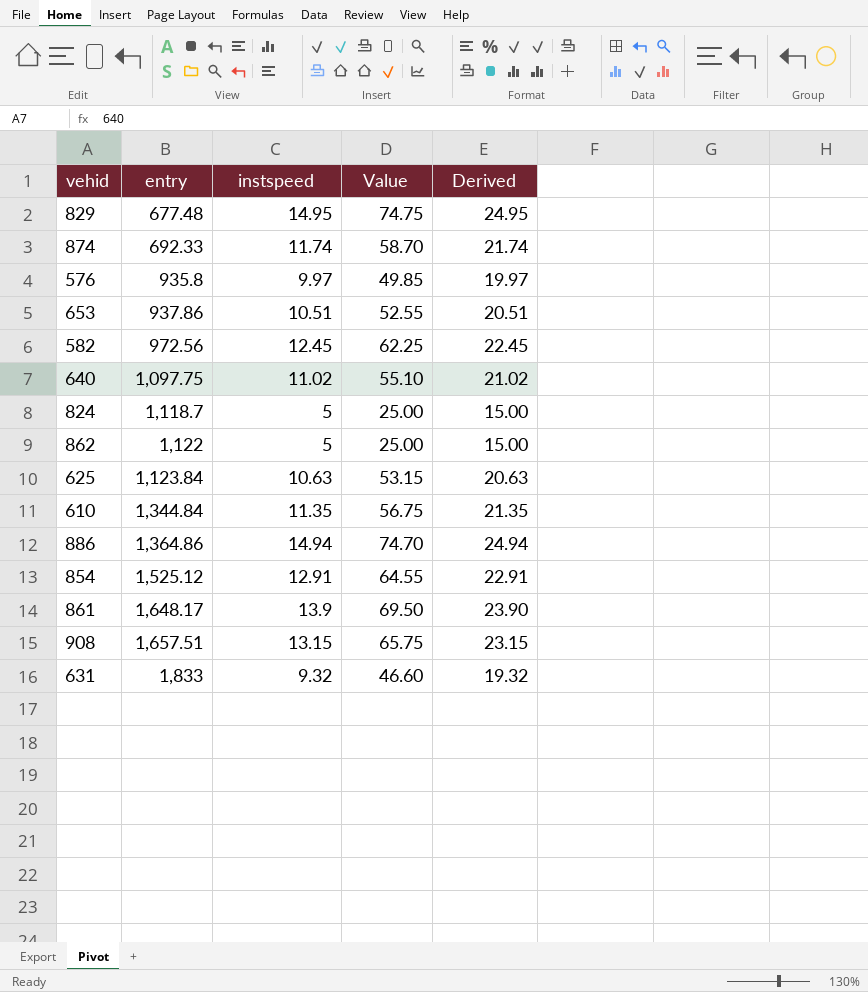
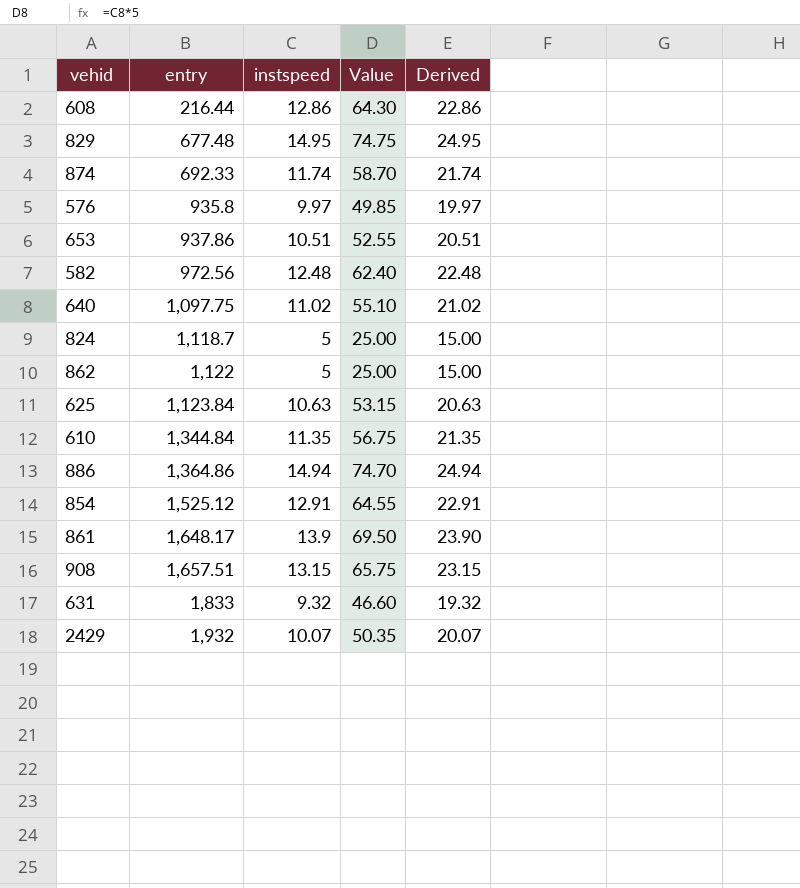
row 608: none -> 216.44 | 12.86 | 64.30 | 22.86
582 | instspeed: 12.45 -> 12.48
582 | Value: 62.25 -> 62.40
582 | Derived: 22.45 -> 22.48
row 2429: none -> 1,932 | 10.07 | 50.35 | 20.07

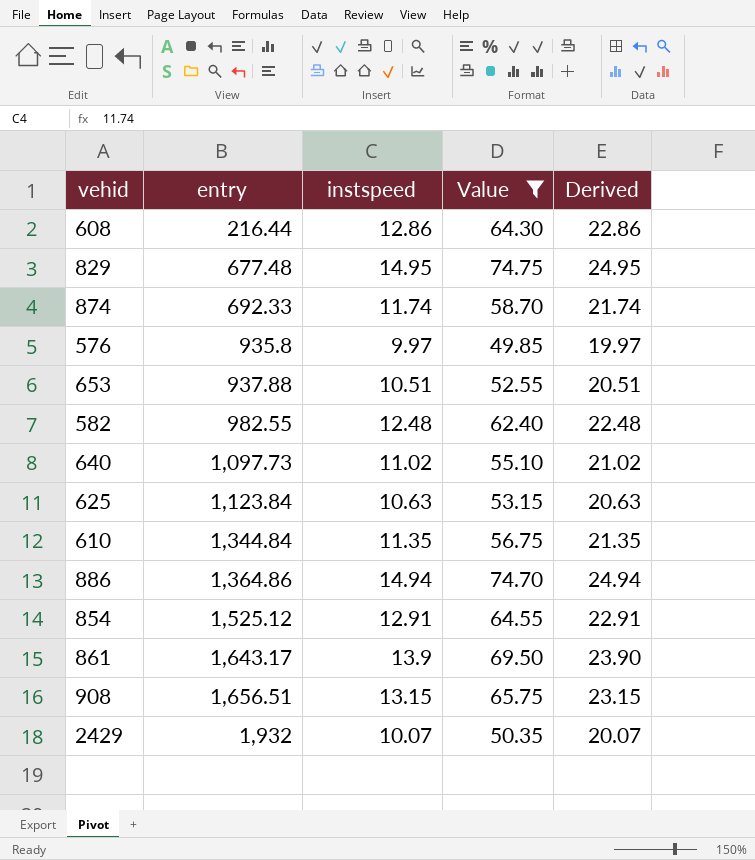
filter: none -> Value >= 49.85
653 | entry: 937.86 -> 937.88
582 | entry: 972.56 -> 982.55
640 | entry: 1,097.75 -> 1,097.73
861 | entry: 1,648.17 -> 1,643.17
908 | entry: 1,657.51 -> 1,656.51

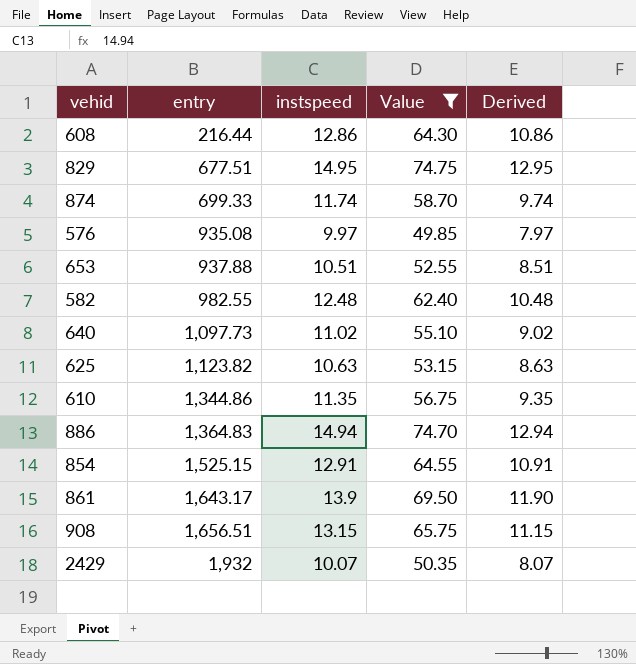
column Derived | formula: [instspeed] + 10 -> [instspeed] - 2
829 | entry: 677.48 -> 677.51
874 | entry: 692.33 -> 699.33
576 | entry: 935.8 -> 935.08
625 | entry: 1,123.84 -> 1,123.82
610 | entry: 1,344.84 -> 1,344.86
886 | entry: 1,364.86 -> 1,364.83
854 | entry: 1,525.12 -> 1,525.15

